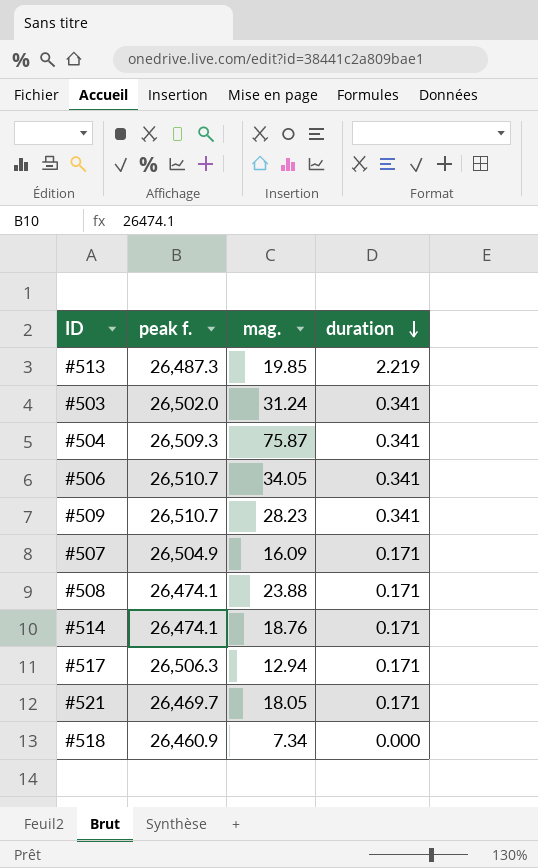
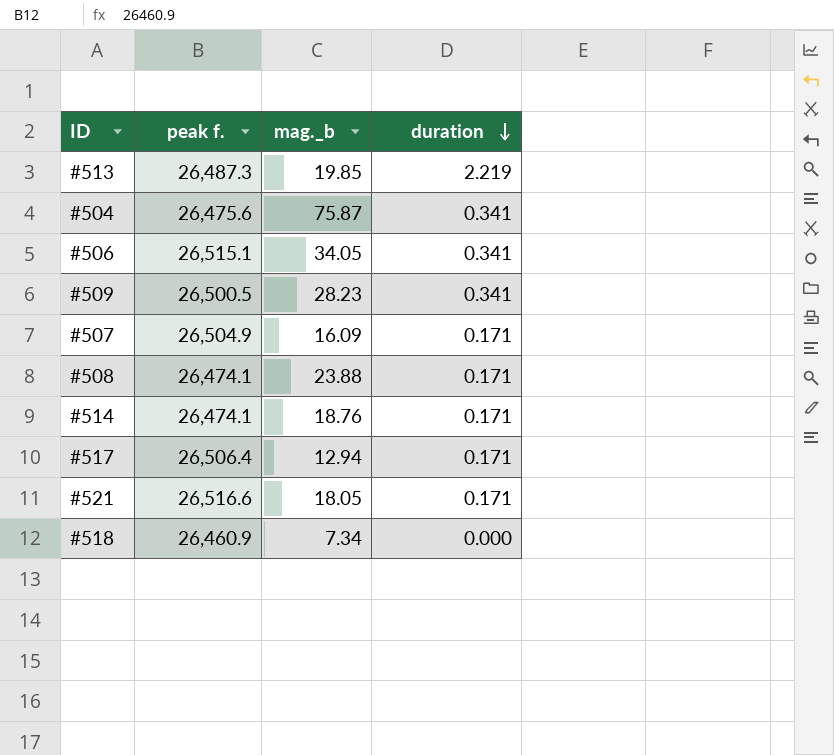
column name: mag. -> mag._b
row #503: 26,502.0 | 31.24 | 0.341 -> none
#504 | peak f.: 26,509.3 -> 26,475.6
#506 | peak f.: 26,510.7 -> 26,515.1
#509 | peak f.: 26,510.7 -> 26,500.5
#517 | peak f.: 26,506.3 -> 26,506.4
#521 | peak f.: 26,469.7 -> 26,516.6

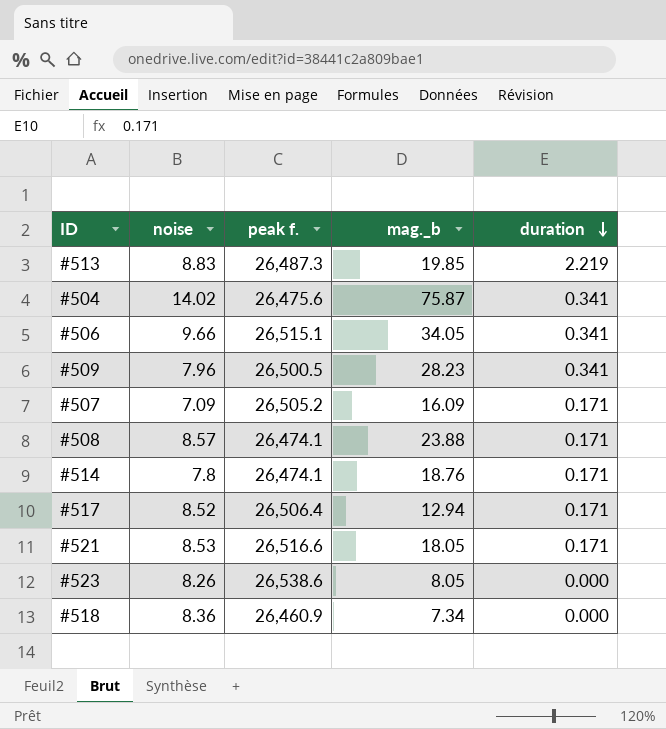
column noise | position: none -> 2
#507 | peak f.: 26,504.9 -> 26,505.2
row #523: none -> 8.26 | 26,538.6 | 8.05 | 0.000

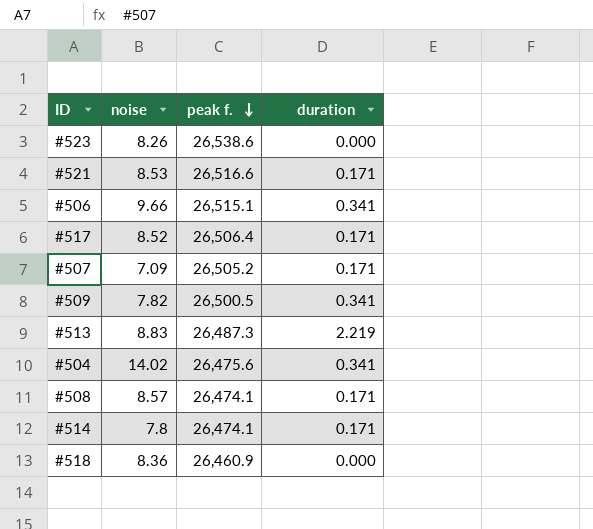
row order: duration descending -> peak f. descending
column mag._b | position: 4 -> none
#509 | noise: 7.96 -> 7.82

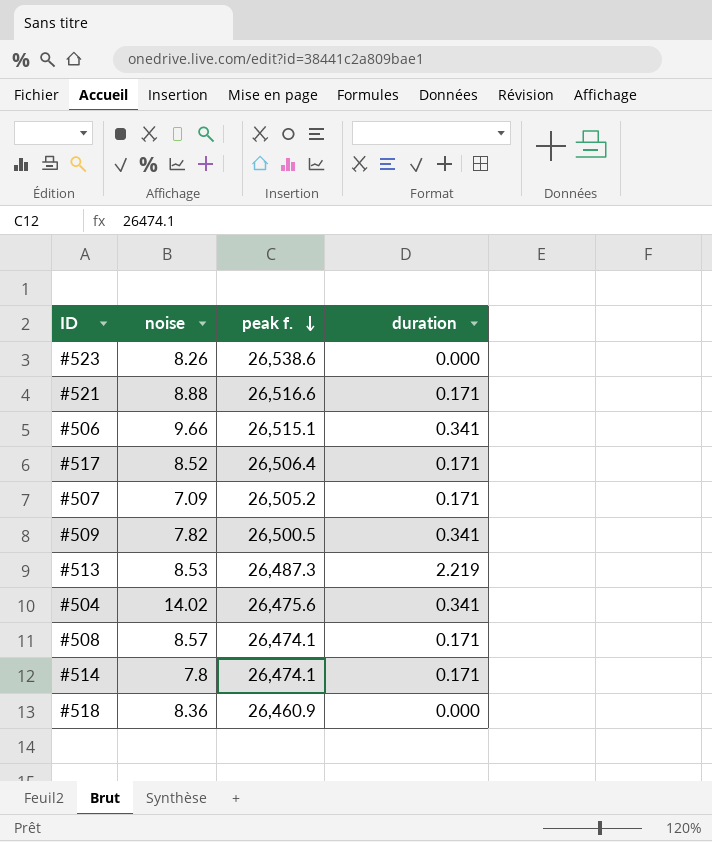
#521 | noise: 8.53 -> 8.88
#513 | noise: 8.83 -> 8.53

